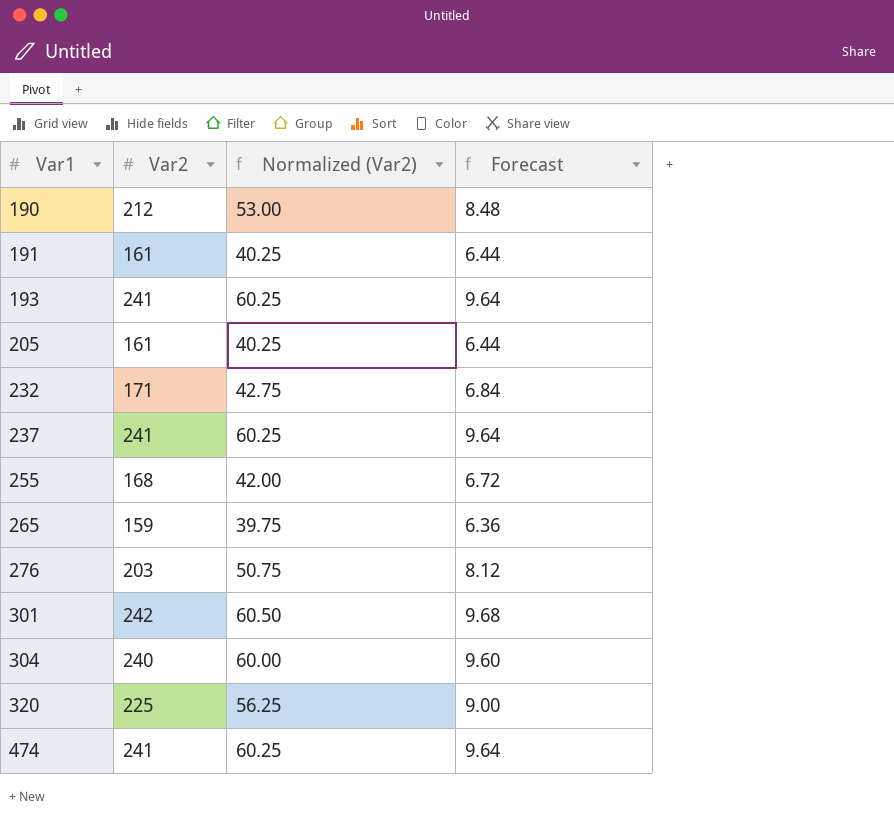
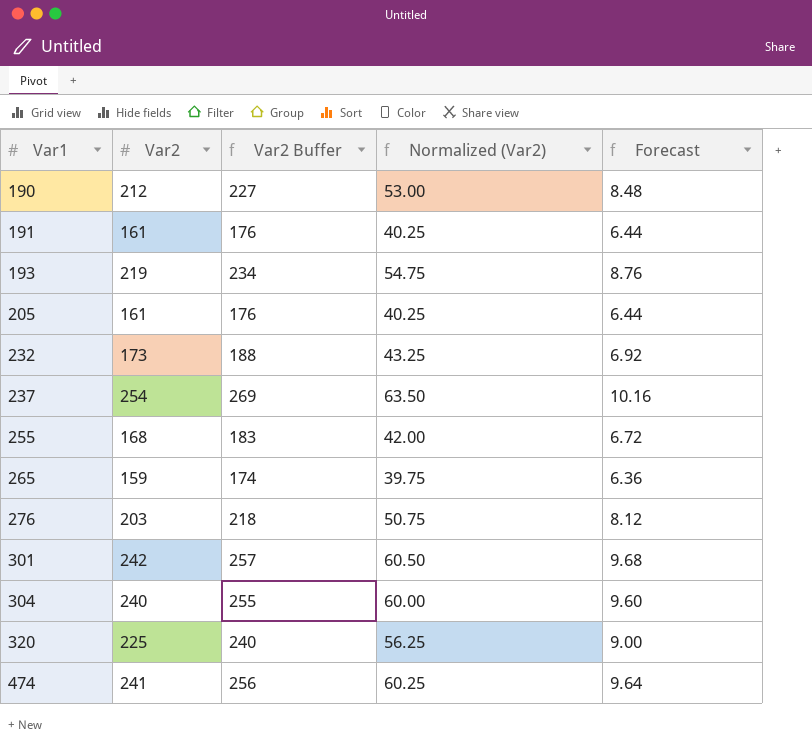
column Var2 Buffer | formula: none -> [Var2] + 15
193 | Var2: 241 -> 219
193 | Normalized (Var2): 60.25 -> 54.75
193 | Forecast: 9.64 -> 8.76
232 | Var2: 171 -> 173
232 | Normalized (Var2): 42.75 -> 43.25
232 | Forecast: 6.84 -> 6.92
237 | Var2: 241 -> 254
237 | Normalized (Var2): 60.25 -> 63.50
237 | Forecast: 9.64 -> 10.16

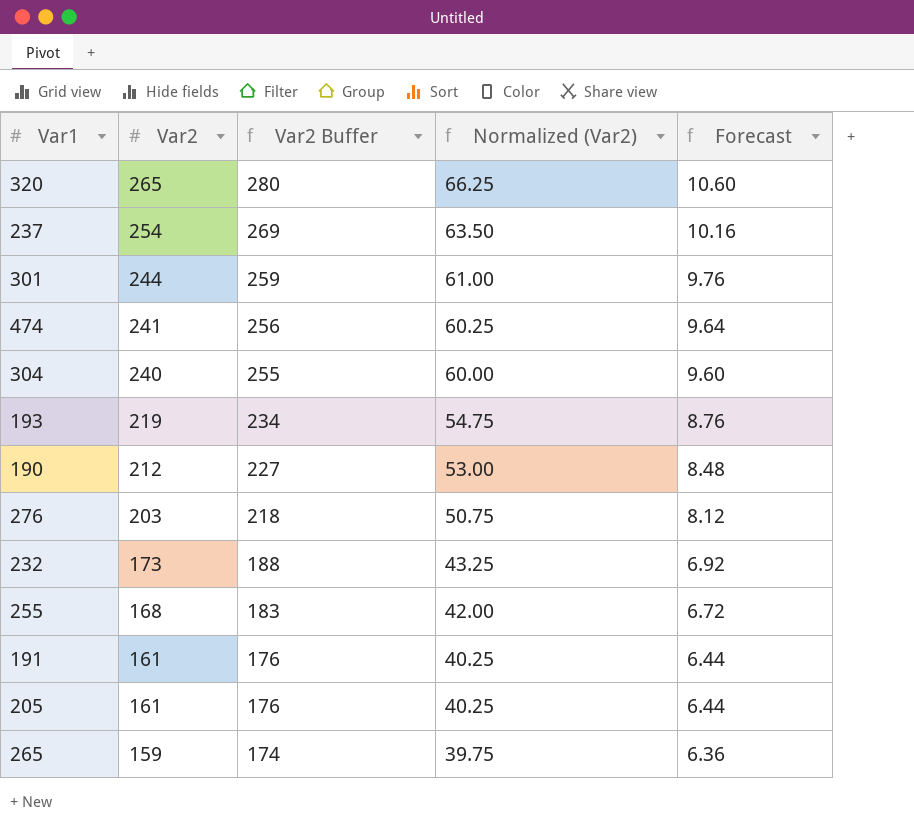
row order: Var1 ascending -> Var2 descending
320 | Var2: 225 -> 265
320 | Var2 Buffer: 240 -> 280
320 | Normalized (Var2): 56.25 -> 66.25
320 | Forecast: 9.00 -> 10.60
301 | Var2: 242 -> 244
301 | Var2 Buffer: 257 -> 259
301 | Normalized (Var2): 60.50 -> 61.00
301 | Forecast: 9.68 -> 9.76

